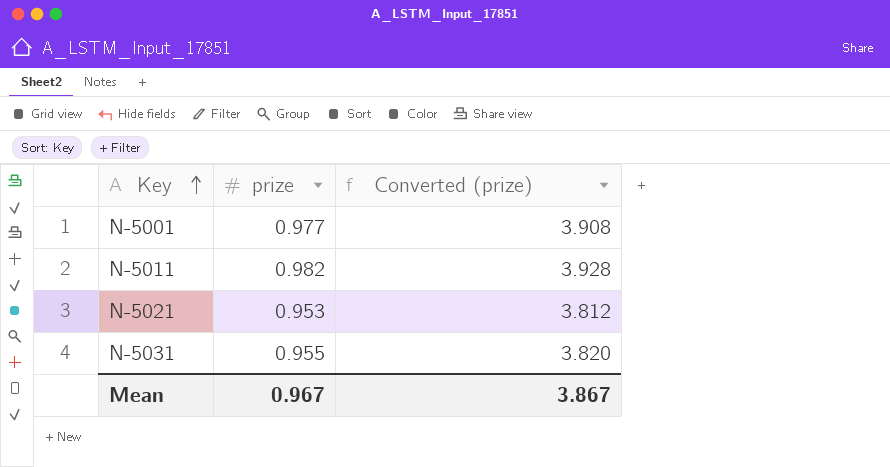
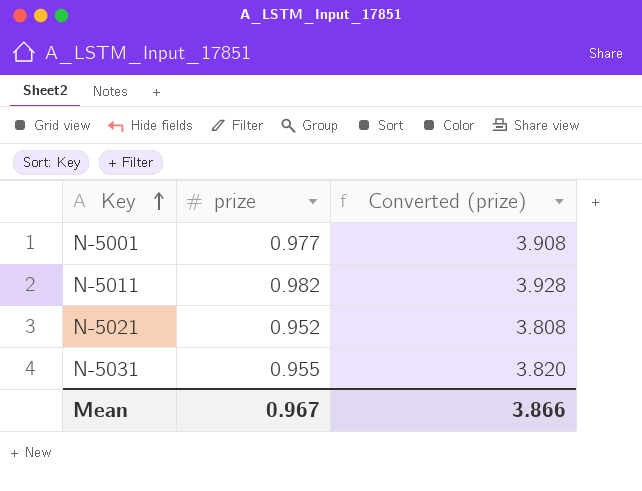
N-5021 | prize: 0.953 -> 0.952
N-5021 | Converted (prize): 3.812 -> 3.808
Mean | Converted (prize): 3.867 -> 3.866

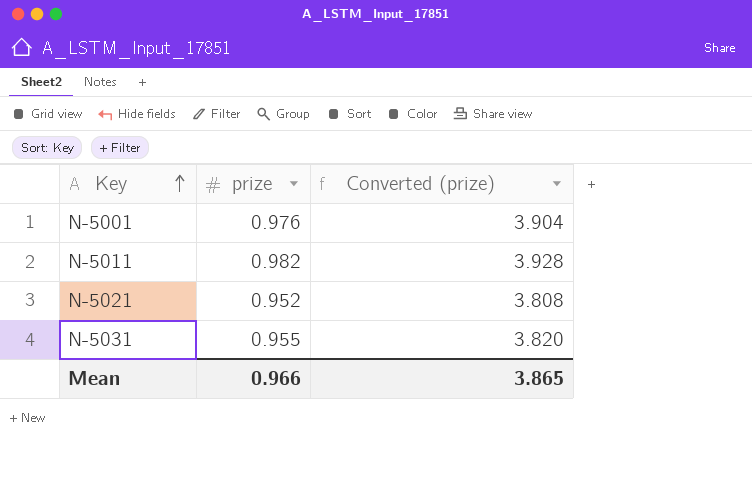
N-5001 | prize: 0.977 -> 0.976
N-5001 | Converted (prize): 3.908 -> 3.904
Mean | prize: 0.967 -> 0.966
Mean | Converted (prize): 3.866 -> 3.865

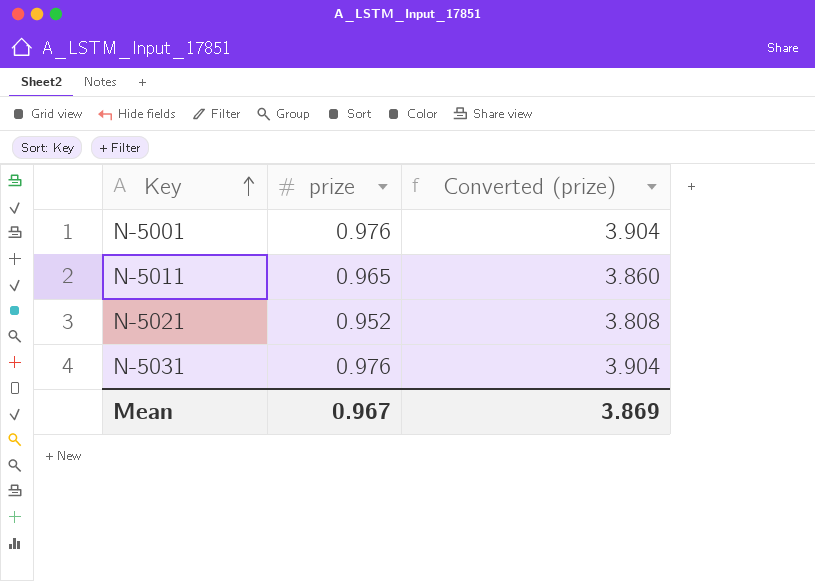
N-5011 | prize: 0.982 -> 0.965
N-5011 | Converted (prize): 3.928 -> 3.860
N-5031 | prize: 0.955 -> 0.976
N-5031 | Converted (prize): 3.820 -> 3.904
Mean | prize: 0.966 -> 0.967
Mean | Converted (prize): 3.865 -> 3.869

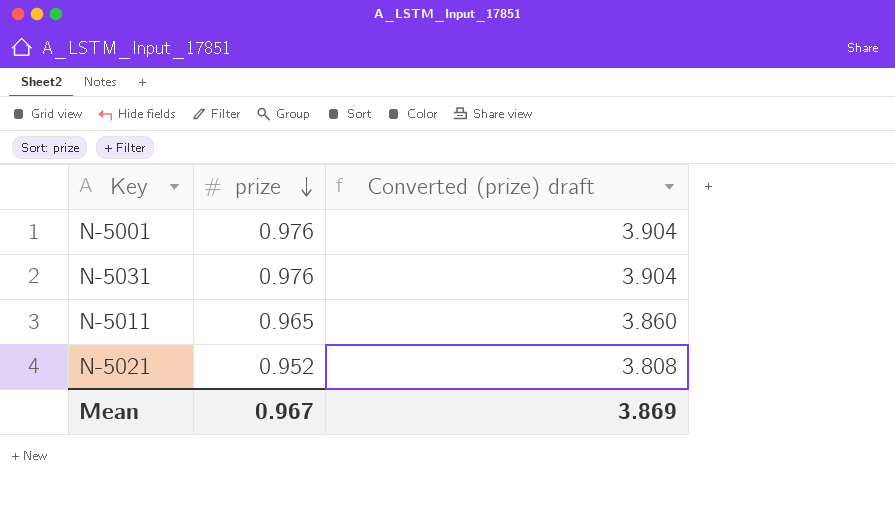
row order: Key ascending -> prize descending
column name: Converted (prize) -> Converted (prize) draft

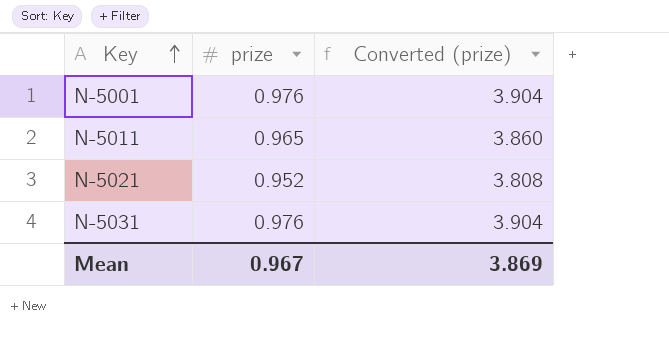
row order: prize descending -> Key ascending
column name: Converted (prize) draft -> Converted (prize)

